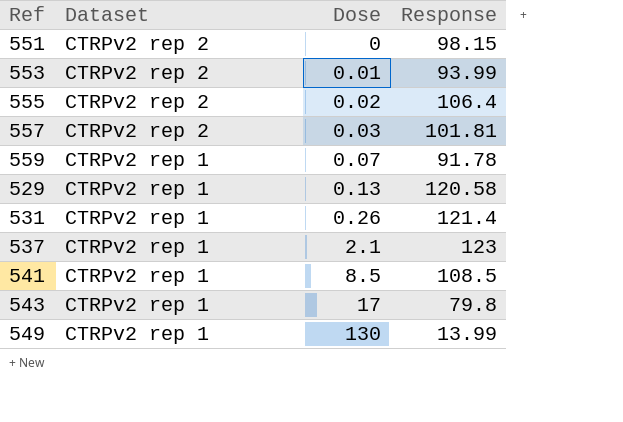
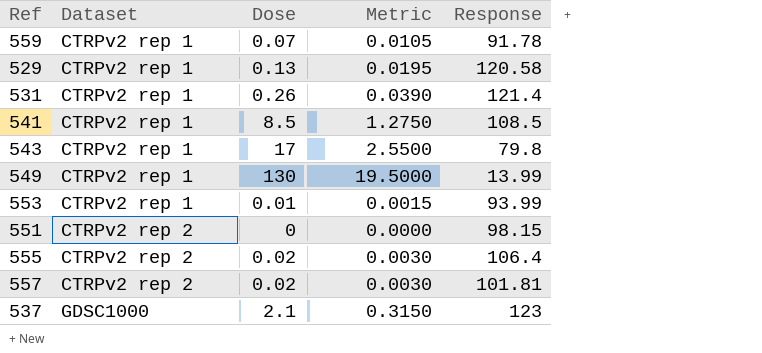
row order: Dataset descending -> Dataset ascending
column Metric | formula: none -> [Dose] * 0.15
553 | Dataset: CTRPv2 rep 2 -> CTRPv2 rep 1
557 | Dose: 0.03 -> 0.02
537 | Dataset: CTRPv2 rep 1 -> GDSC1000

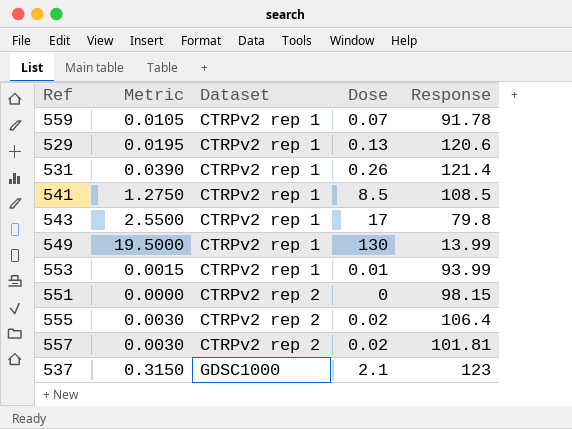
column Metric | position: 4 -> 2
529 | Response: 120.58 -> 120.6

